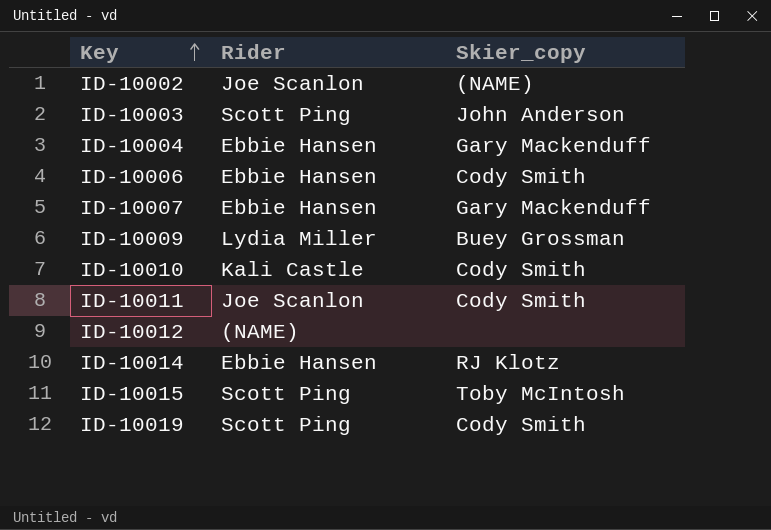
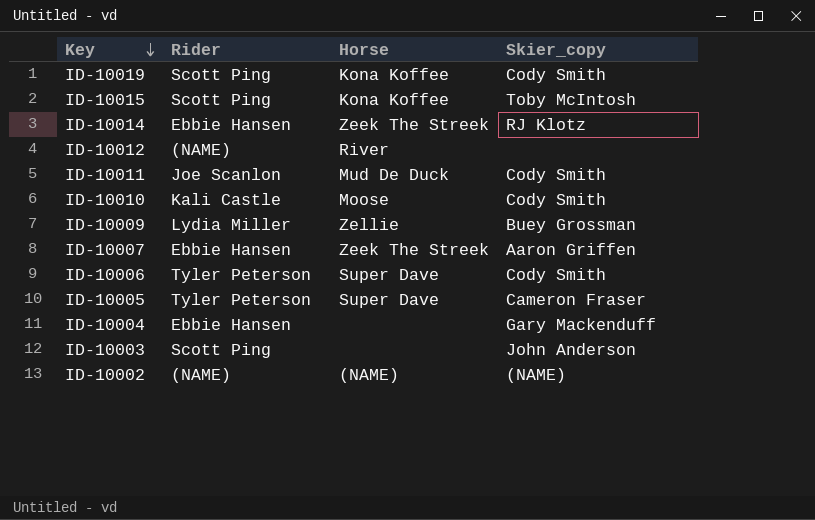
row order: Key ascending -> Key descending
column Horse | position: none -> 3
ID-10007 | Skier_copy: Gary Mackenduff -> Aaron Griffen
ID-10006 | Rider: Ebbie Hansen -> Tyler Peterson
row ID-10005: none -> Tyler Peterson | Super Dave | Cameron Fraser
ID-10002 | Rider: Joe Scanlon -> (NAME)

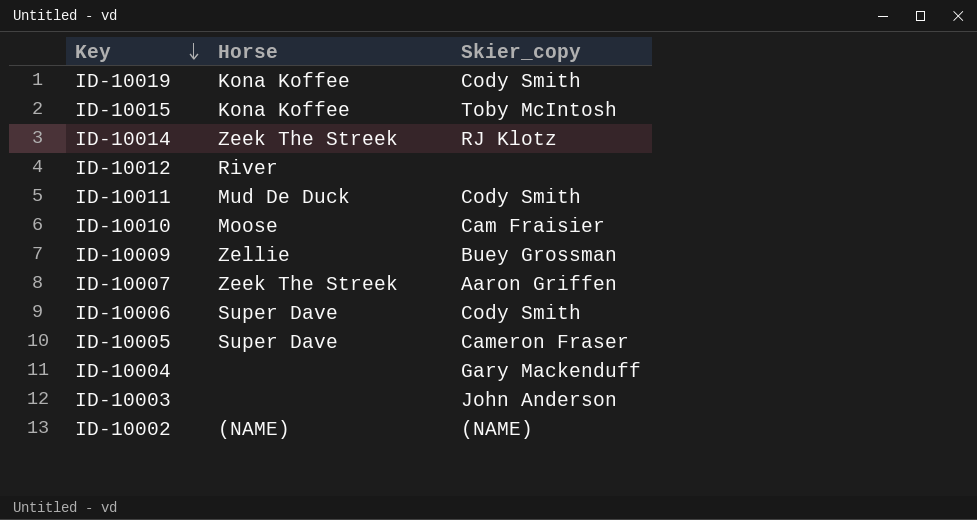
column Rider | position: 2 -> none
ID-10010 | Skier_copy: Cody Smith -> Cam Fraisier

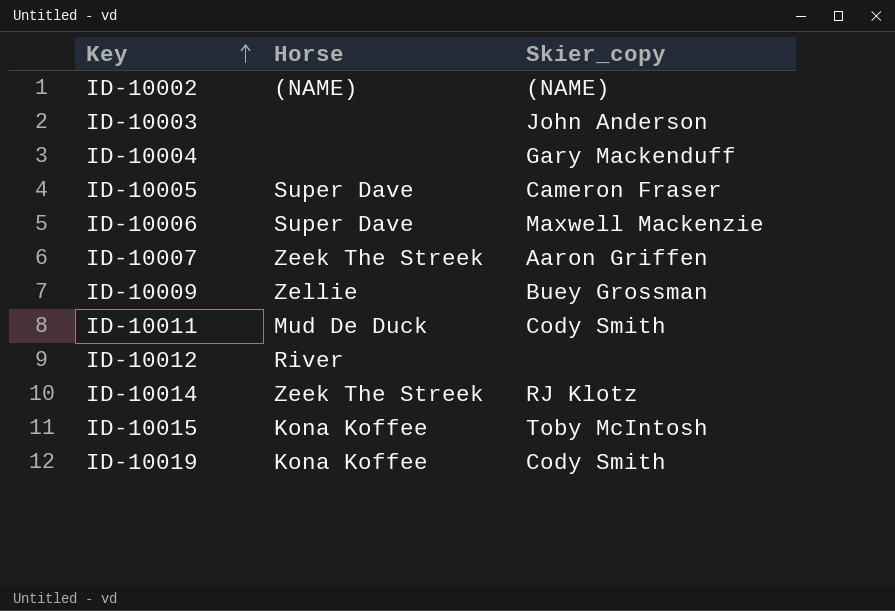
row order: Key descending -> Key ascending
row ID-10010: Moose | Cam Fraisier -> none
ID-10006 | Skier_copy: Cody Smith -> Maxwell Mackenzie

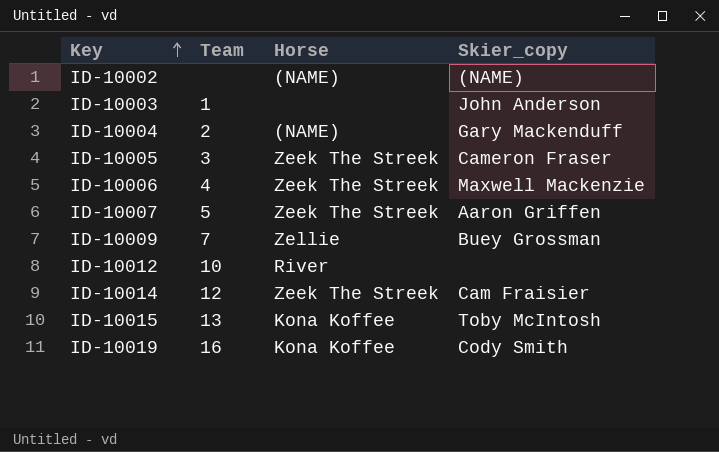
column Team | position: none -> 2
row ID-10011: Mud De Duck | Cody Smith -> none
ID-10004 | Horse: none -> (NAME)
ID-10005 | Horse: Super Dave -> Zeek The Streek
ID-10006 | Horse: Super Dave -> Zeek The Streek
ID-10014 | Skier_copy: RJ Klotz -> Cam Fraisier

